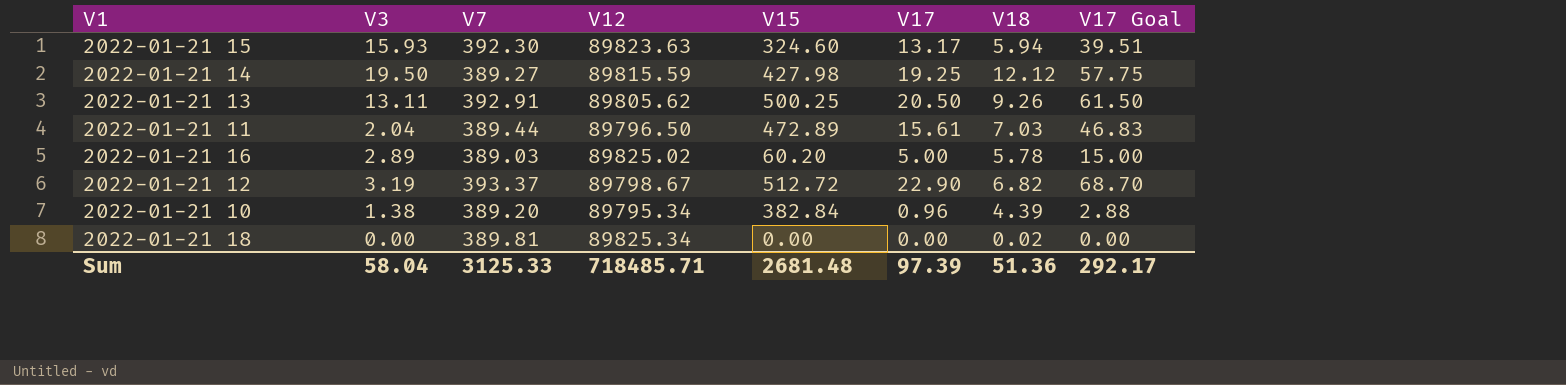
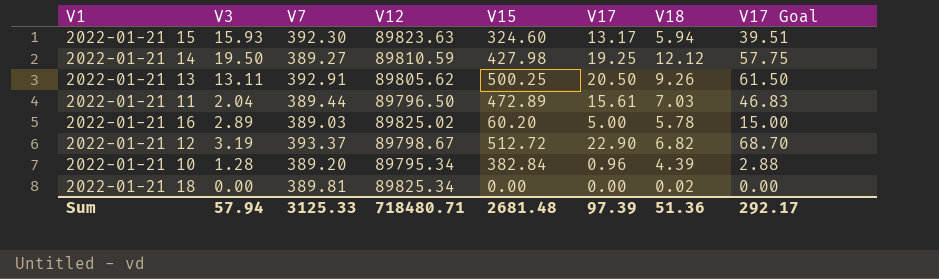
2022-01-21 14 | V12: 89815.59 -> 89810.59
2022-01-21 10 | V3: 1.38 -> 1.28
Sum | V3: 58.04 -> 57.94
Sum | V12: 718485.71 -> 718480.71

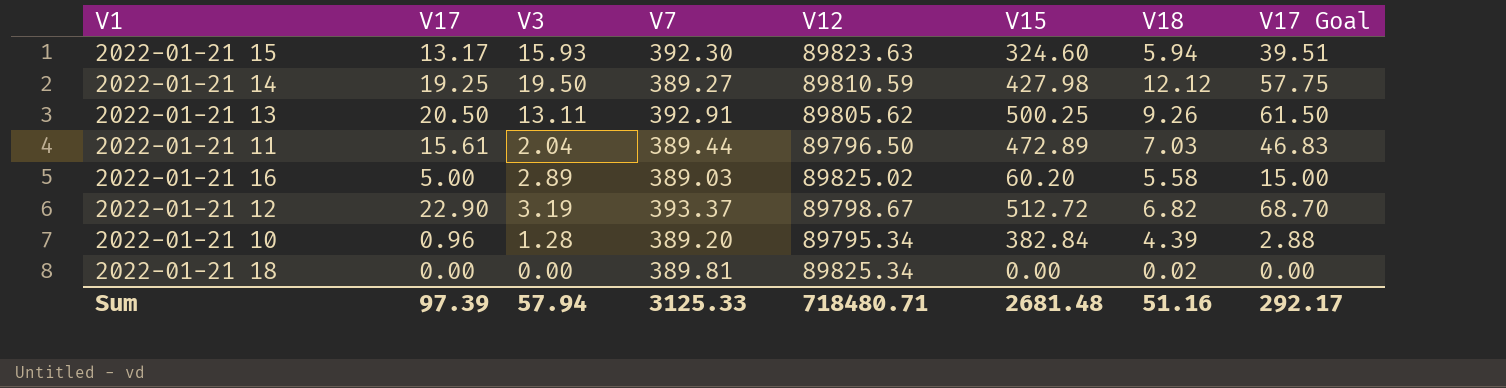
column V17 | position: 6 -> 2
2022-01-21 16 | V18: 5.78 -> 5.58
Sum | V18: 51.36 -> 51.16

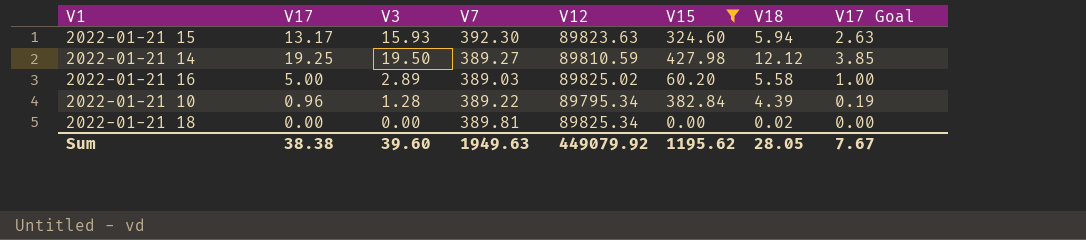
filter: none -> V15 <= 427.98
column V17 Goal | formula: [V17] * 3 -> [V17] * 0.2
2022-01-21 10 | V7: 389.20 -> 389.22
Sum | V17: 97.39 -> 38.38
Sum | V3: 57.94 -> 39.60
Sum | V7: 3125.33 -> 1949.63
Sum | V12: 718480.71 -> 449079.92
Sum | V15: 2681.48 -> 1195.62
Sum | V18: 51.16 -> 28.05
Sum | V17 Goal: 292.17 -> 7.67

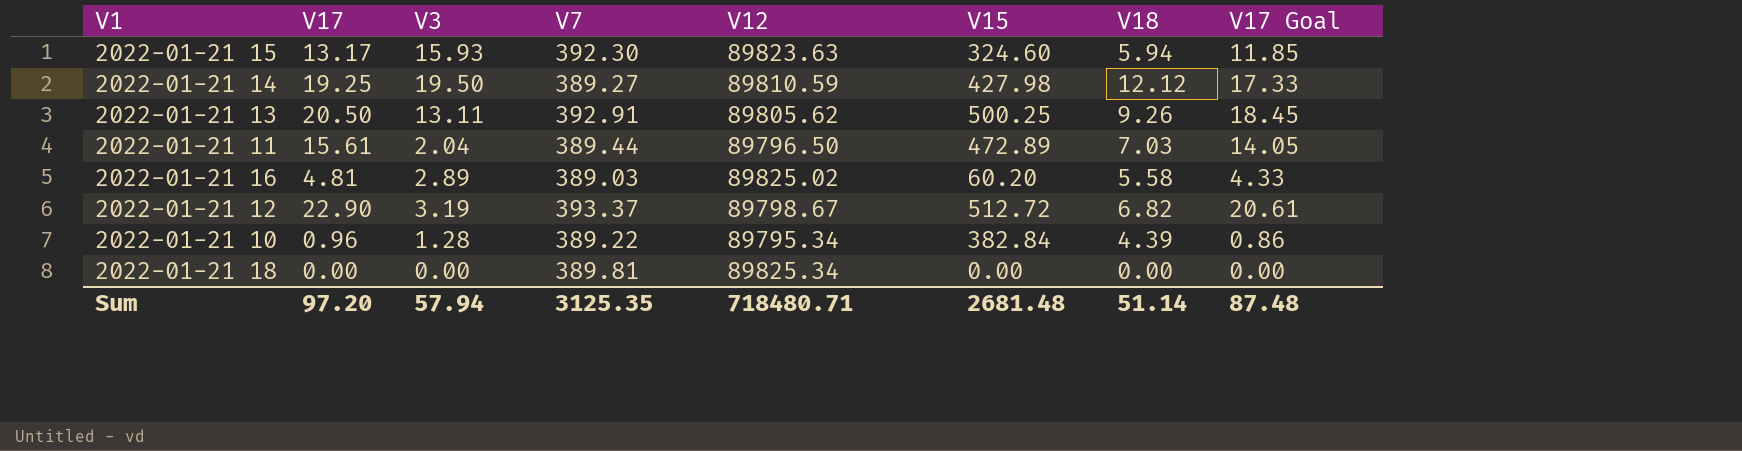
filter: V15 <= 427.98 -> none
column V17 Goal | formula: [V17] * 0.2 -> [V17] * 0.9
2022-01-21 16 | V17: 5.00 -> 4.81
2022-01-21 18 | V18: 0.02 -> 0.00
Sum | V17: 38.38 -> 97.20
Sum | V3: 39.60 -> 57.94
Sum | V7: 1949.63 -> 3125.35
Sum | V12: 449079.92 -> 718480.71
Sum | V15: 1195.62 -> 2681.48
Sum | V18: 28.05 -> 51.14
Sum | V17 Goal: 7.67 -> 87.48

